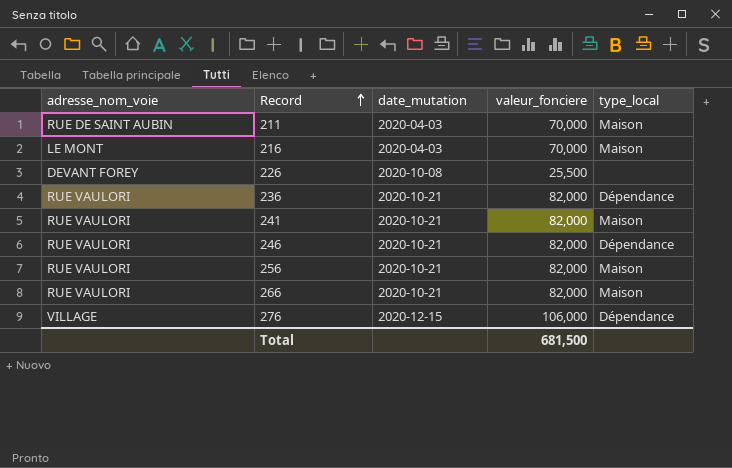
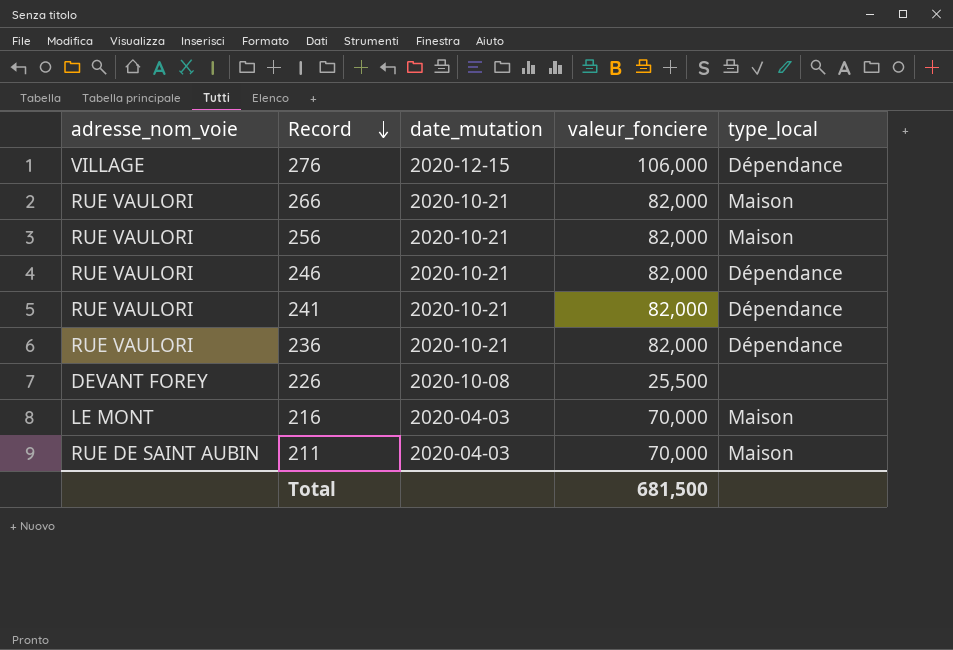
row order: Record ascending -> Record descending
241 | type_local: Maison -> Dépendance

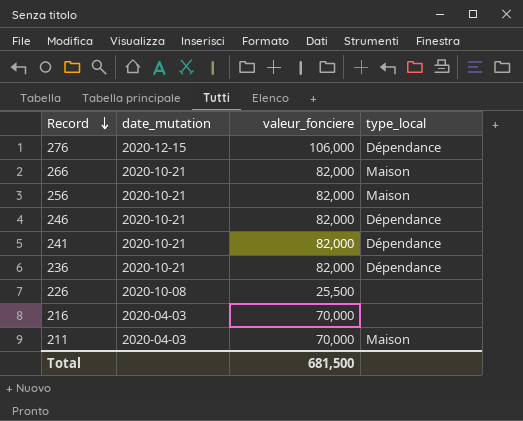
column adresse_nom_voie | position: 1 -> none
216 | type_local: Maison -> none

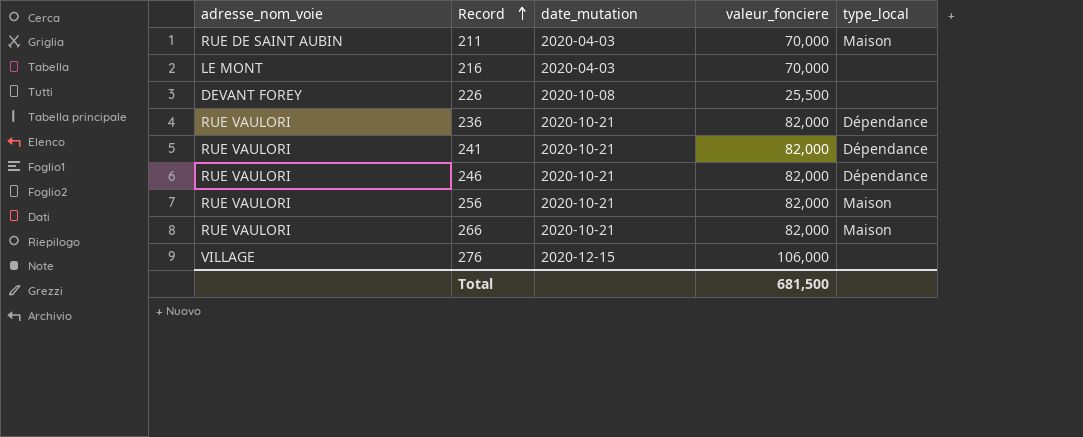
row order: Record descending -> Record ascending
column adresse_nom_voie | position: none -> 1
276 | type_local: Dépendance -> none

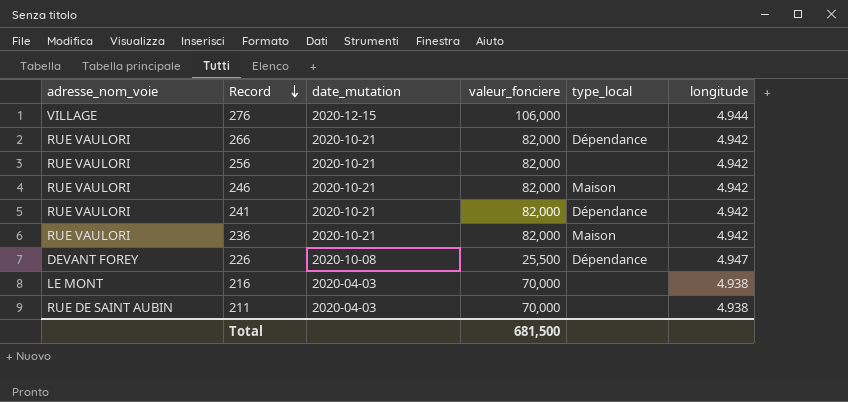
row order: Record ascending -> Record descending
column longitude | position: none -> 6
266 | type_local: Maison -> Dépendance
256 | type_local: Maison -> none
246 | type_local: Dépendance -> Maison
236 | type_local: Dépendance -> Maison
226 | type_local: none -> Dépendance
211 | type_local: Maison -> none

